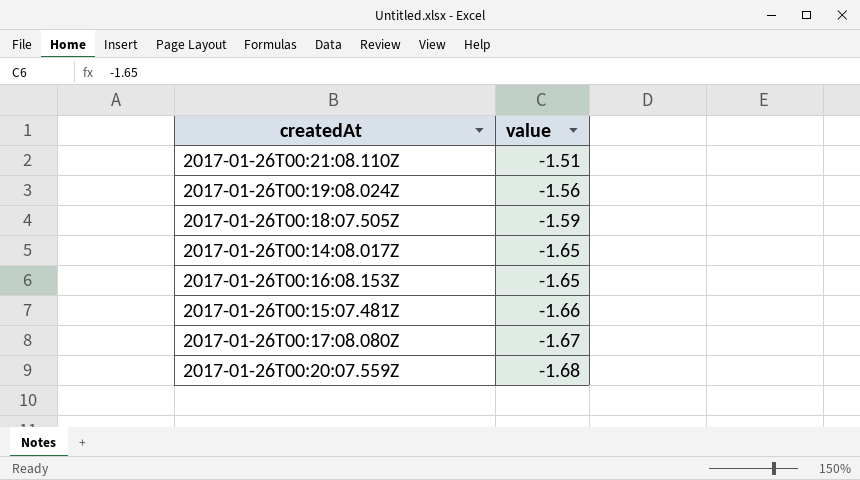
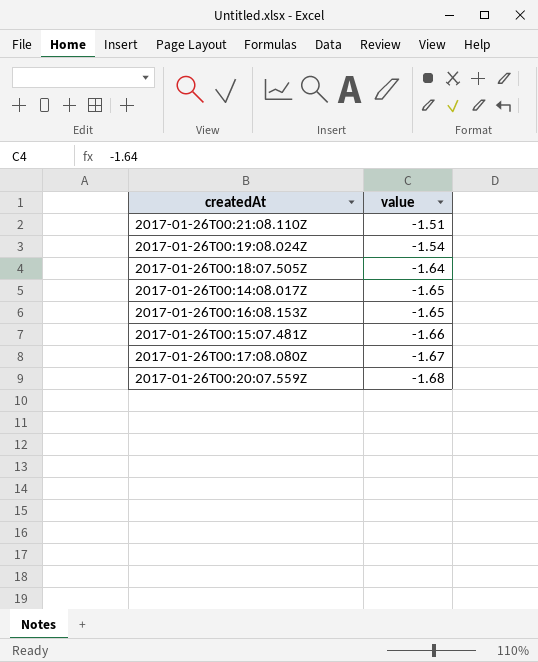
2017-01-26T00:19:08.024Z | value: -1.56 -> -1.54
2017-01-26T00:18:07.505Z | value: -1.59 -> -1.64

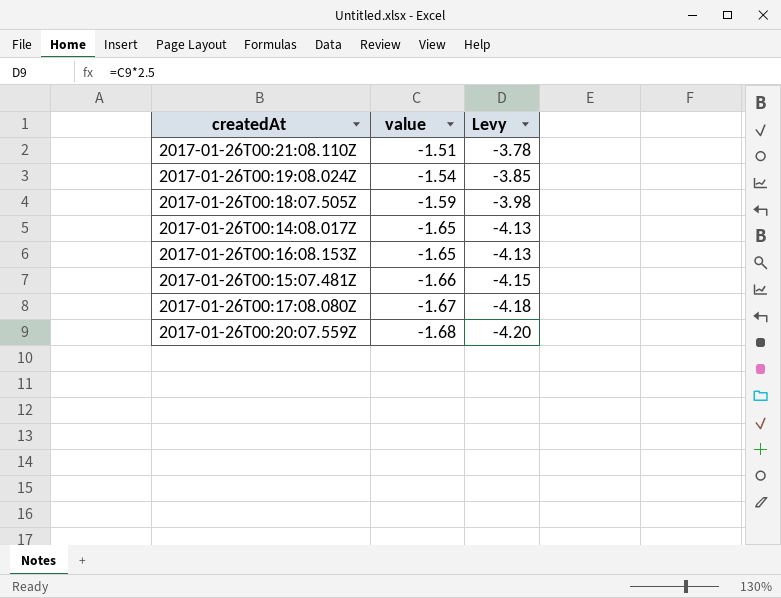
column Levy | formula: none -> [value] * 2.5
2017-01-26T00:18:07.505Z | value: -1.64 -> -1.59

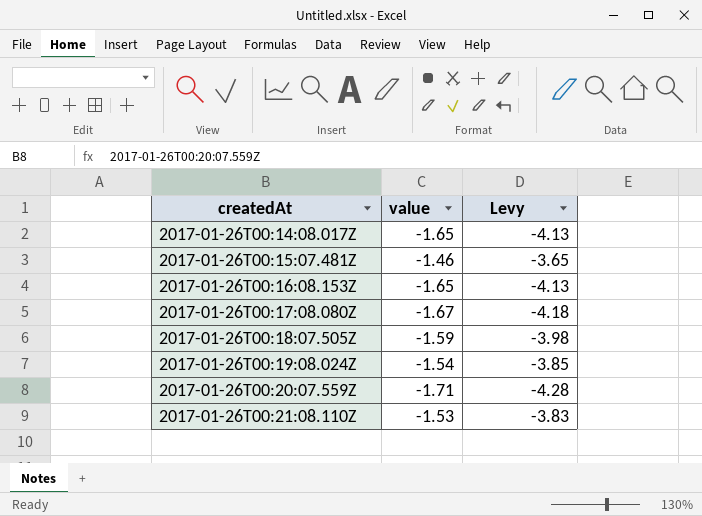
row order: value descending -> createdAt ascending
2017-01-26T00:15:07.481Z | value: -1.66 -> -1.46
2017-01-26T00:15:07.481Z | Levy: -4.15 -> -3.65
2017-01-26T00:20:07.559Z | value: -1.68 -> -1.71
2017-01-26T00:20:07.559Z | Levy: -4.20 -> -4.28
2017-01-26T00:21:08.110Z | value: -1.51 -> -1.53
2017-01-26T00:21:08.110Z | Levy: -3.78 -> -3.83

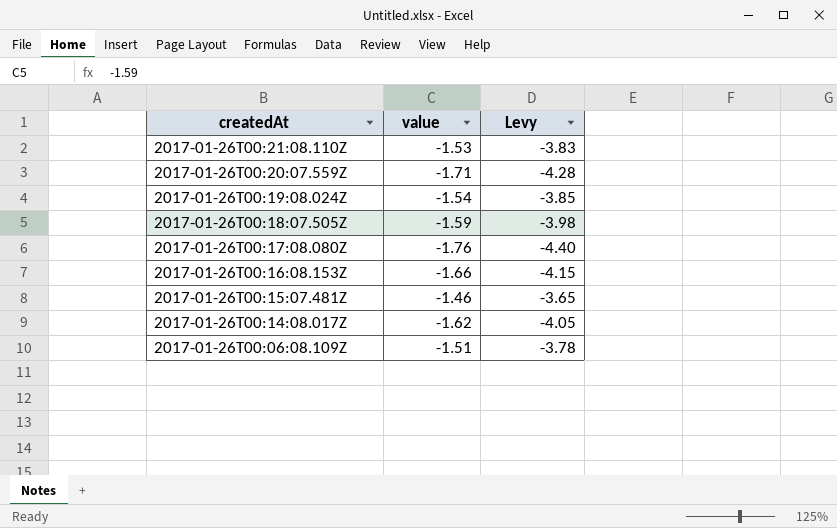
row order: createdAt ascending -> createdAt descending
2017-01-26T00:17:08.080Z | value: -1.67 -> -1.76
2017-01-26T00:17:08.080Z | Levy: -4.18 -> -4.40
2017-01-26T00:16:08.153Z | value: -1.65 -> -1.66
2017-01-26T00:16:08.153Z | Levy: -4.13 -> -4.15
2017-01-26T00:14:08.017Z | value: -1.65 -> -1.62
2017-01-26T00:14:08.017Z | Levy: -4.13 -> -4.05
row 2017-01-26T00:06:08.109Z: none -> -1.51 | -3.78

